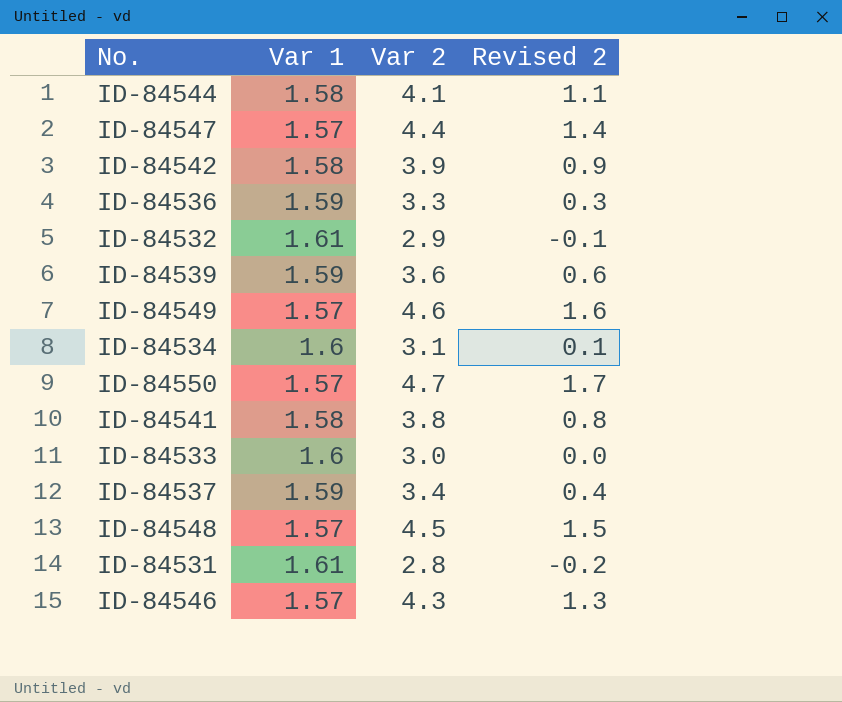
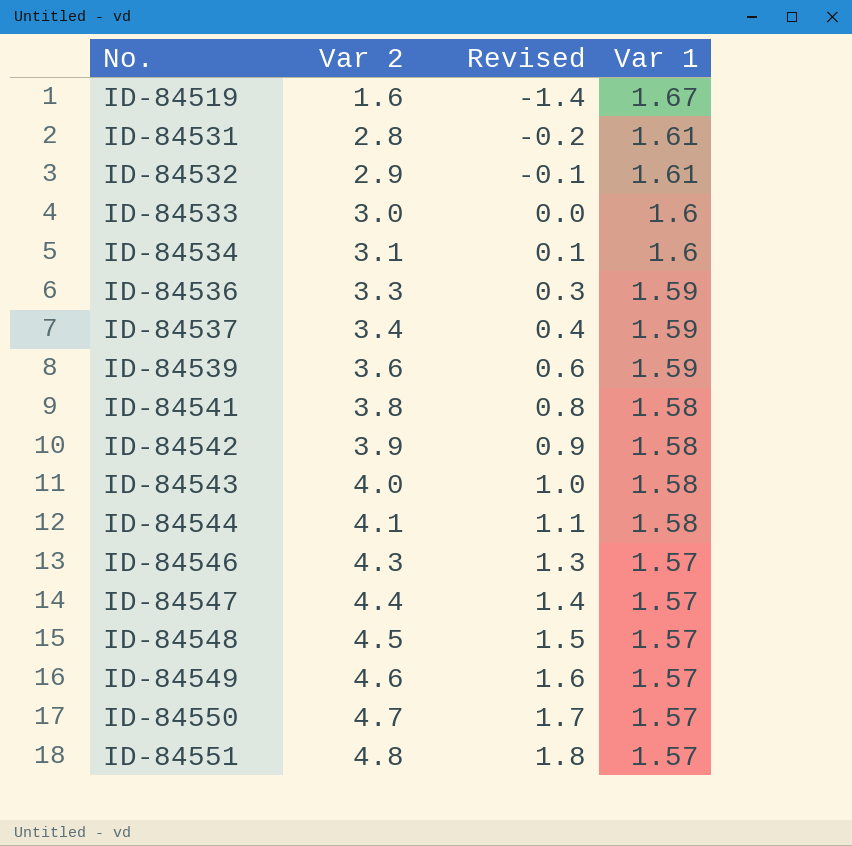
row order: none -> No. ascending
column name: Revised 2 -> Revised
column Var 1 | position: 2 -> 4
row ID-84519: none -> 1.6 | -1.4 | 1.67
row ID-84543: none -> 4.0 | 1.0 | 1.58
row ID-84551: none -> 4.8 | 1.8 | 1.57

